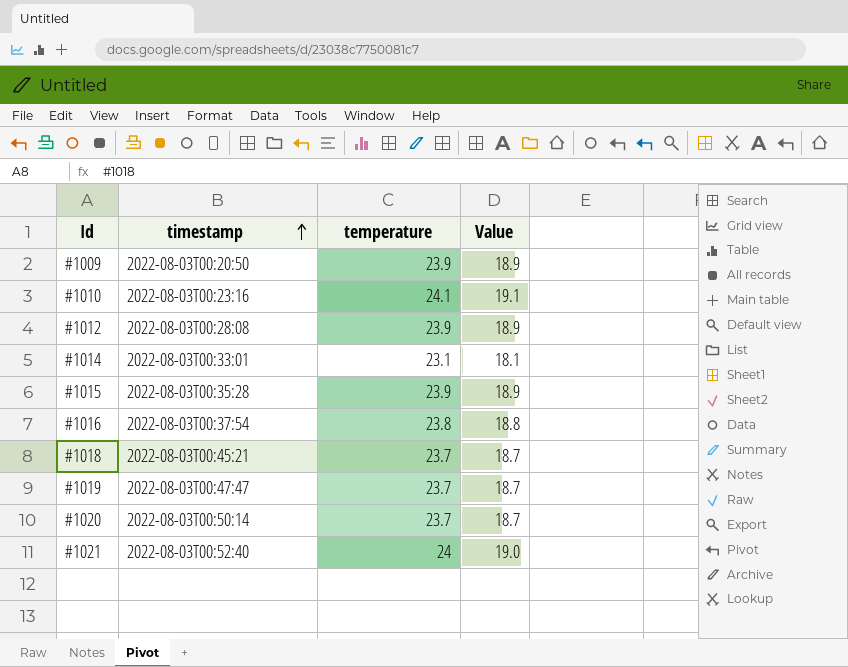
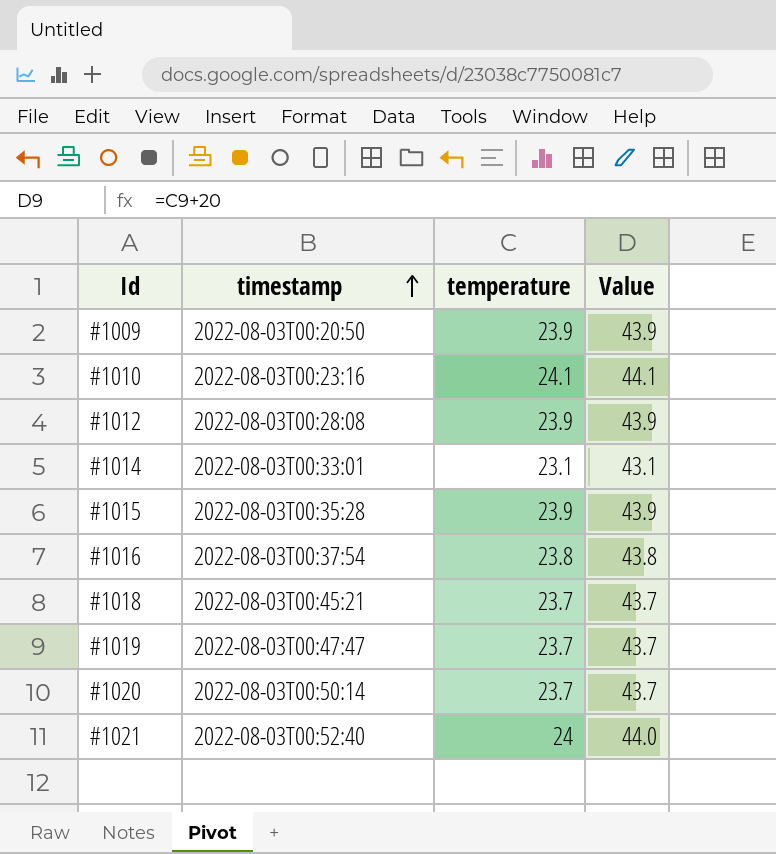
column Value | formula: [temperature] - 5 -> [temperature] + 20

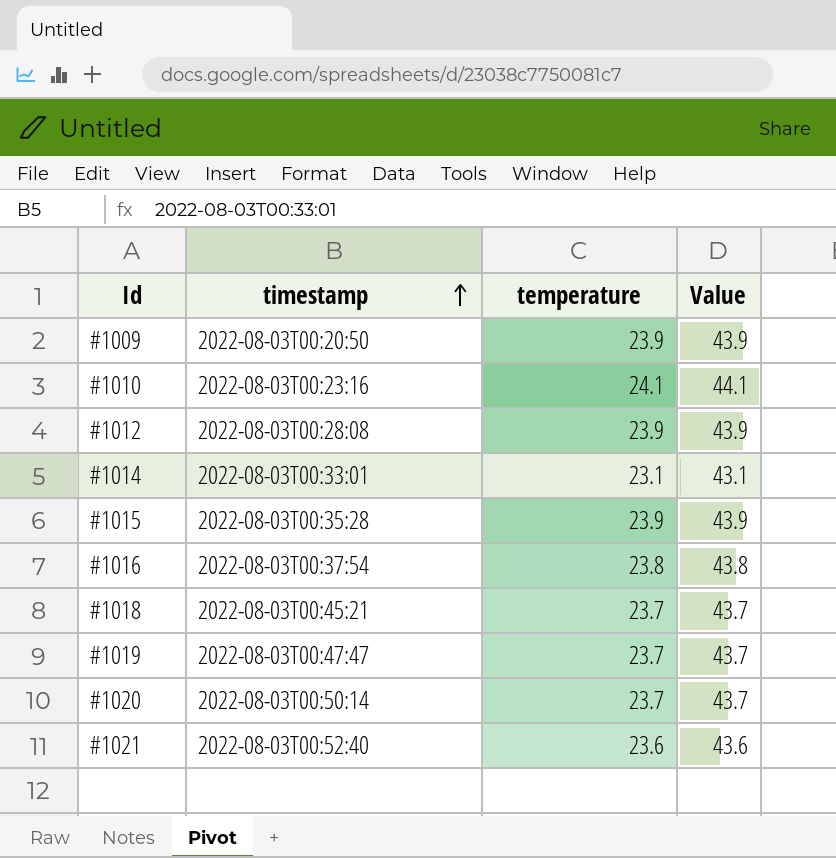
#1021 | temperature: 24 -> 23.6
#1021 | Value: 44.0 -> 43.6

